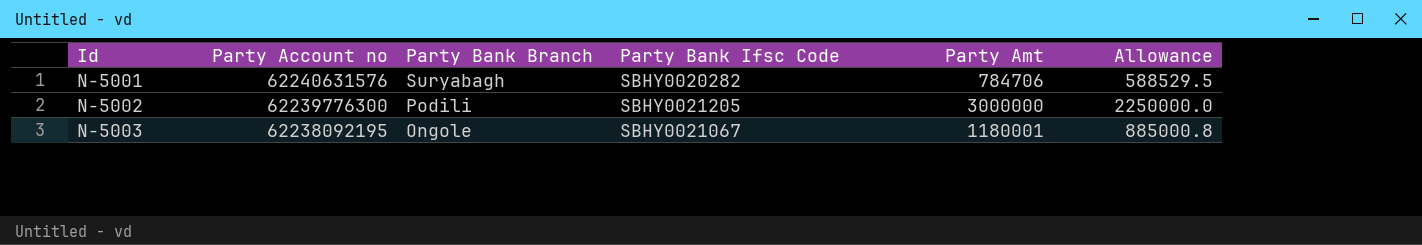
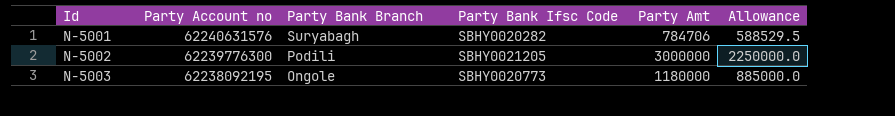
N-5003 | Party Bank Ifsc Code: SBHY0021067 -> SBHY0020773
N-5003 | Party Amt: 1180001 -> 1180000
N-5003 | Allowance: 885000.8 -> 885000.0

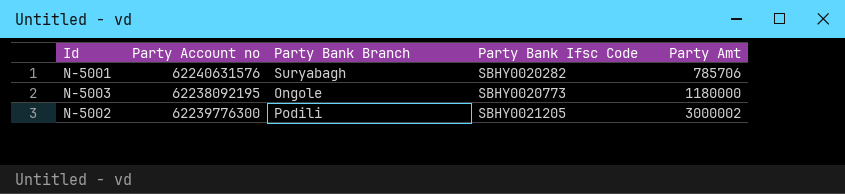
row order: Id ascending -> Party Bank Ifsc Code ascending
column Allowance | formula: [Party Amt] * 0.75 -> none
N-5001 | Party Amt: 784706 -> 785706
N-5002 | Party Amt: 3000000 -> 3000002

